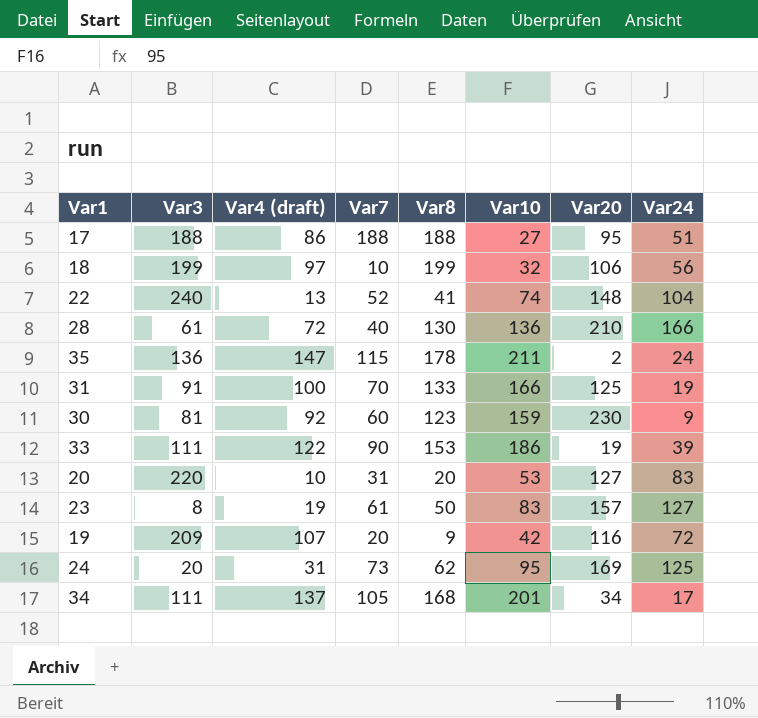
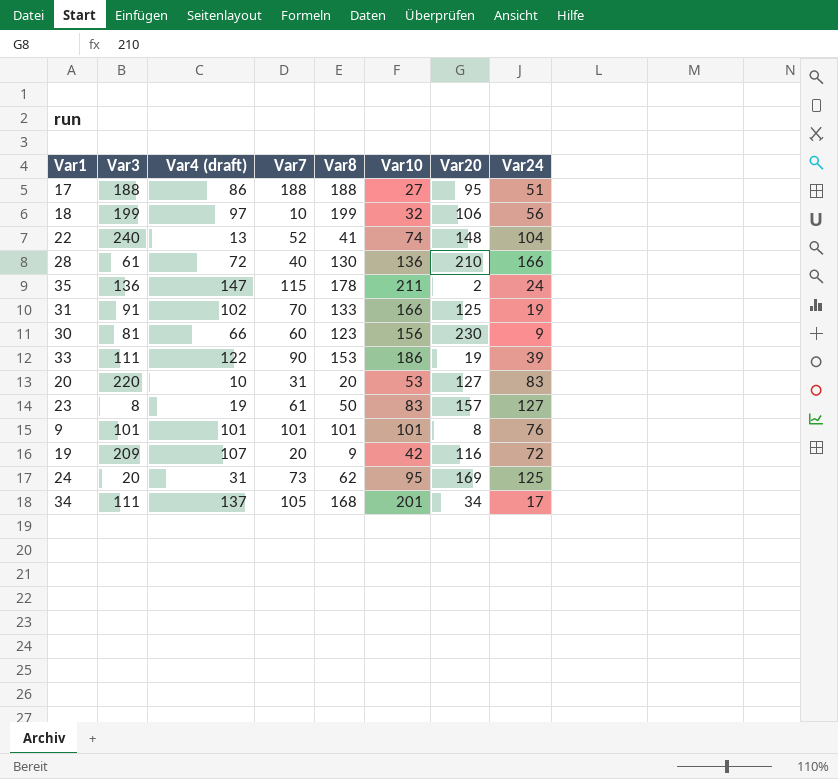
31 | Var4 (draft): 100 -> 102
30 | Var4 (draft): 92 -> 66
30 | Var10: 159 -> 156
row 9: none -> 101 | 101 | 101 | 101 | 101 | 8 | 76

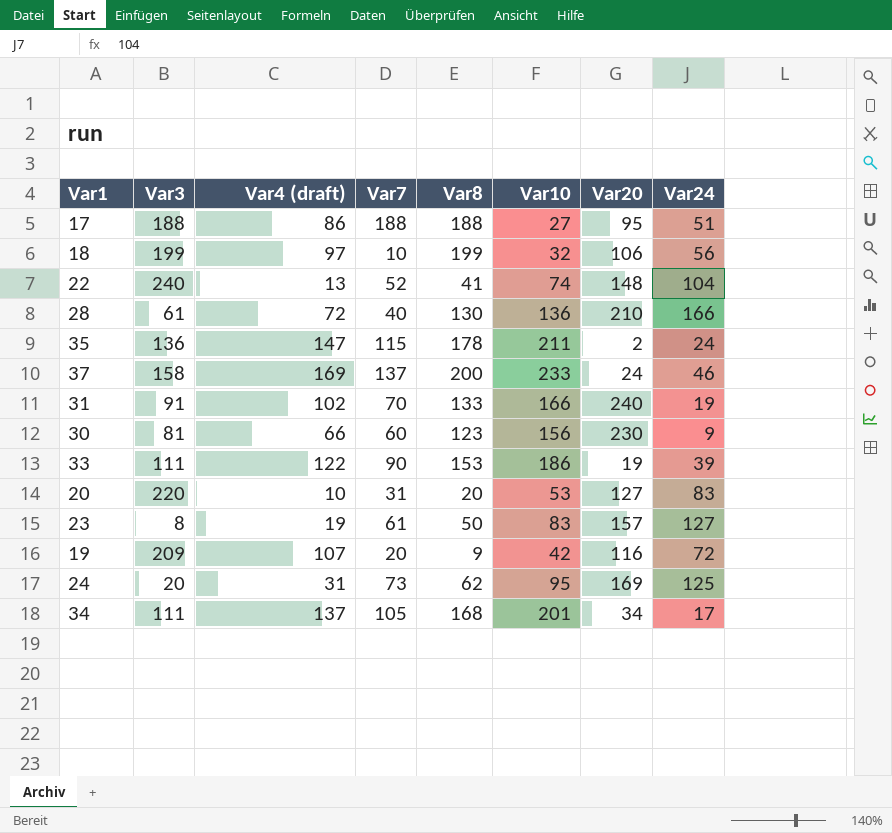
row 9: 101 | 101 | 101 | 101 | 101 | 8 | 76 -> none
row 37: none -> 158 | 169 | 137 | 200 | 233 | 24 | 46
31 | Var20: 125 -> 240

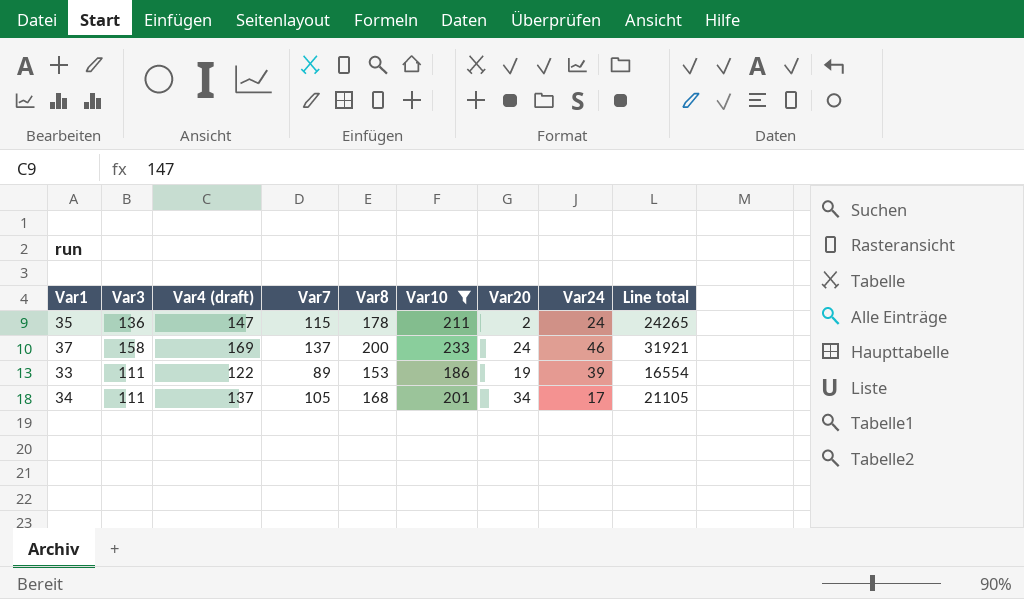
filter: none -> Var10 >= 186
column Line total | formula: none -> [Var7] * [Var10]
33 | Var7: 90 -> 89

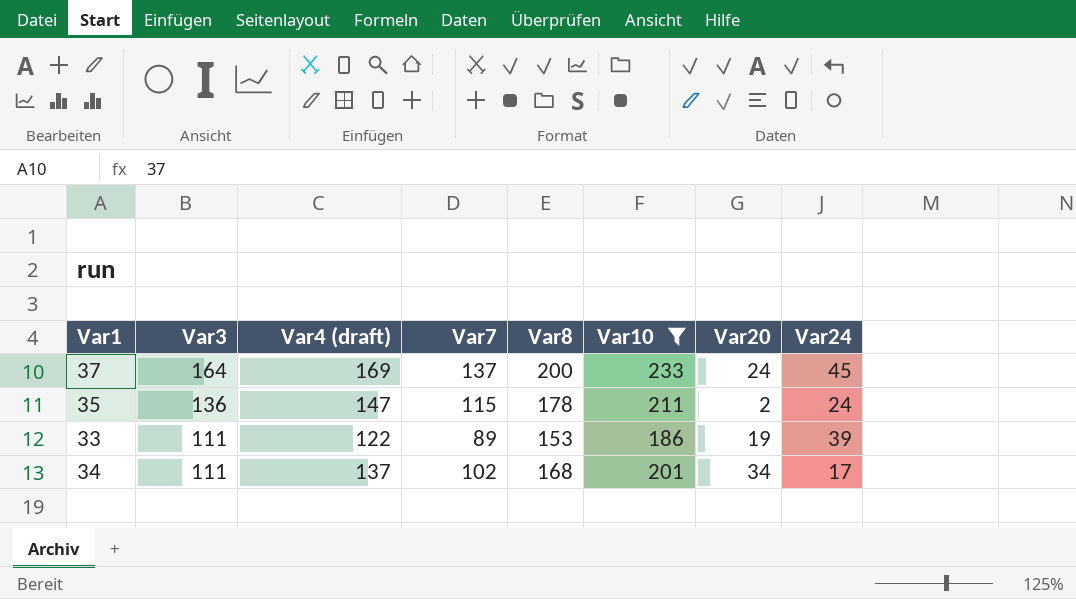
row order: none -> Var3 descending
column Line total | formula: [Var7] * [Var10] -> none
37 | Var3: 158 -> 164
37 | Var24: 46 -> 45
34 | Var7: 105 -> 102

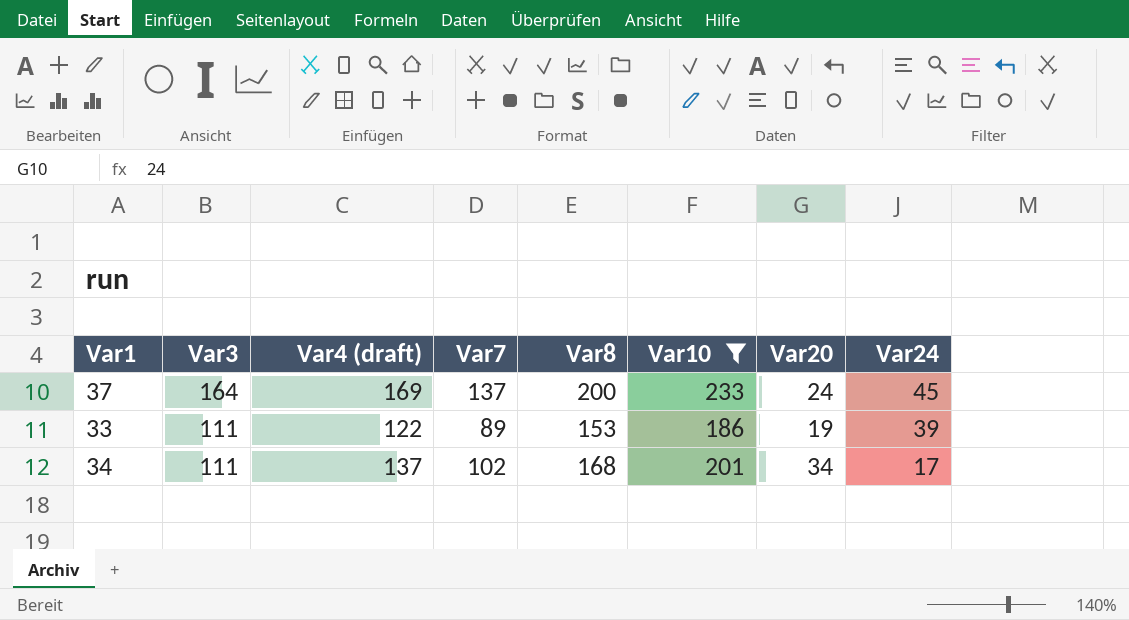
row 35: 136 | 147 | 115 | 178 | 211 | 2 | 24 -> none

